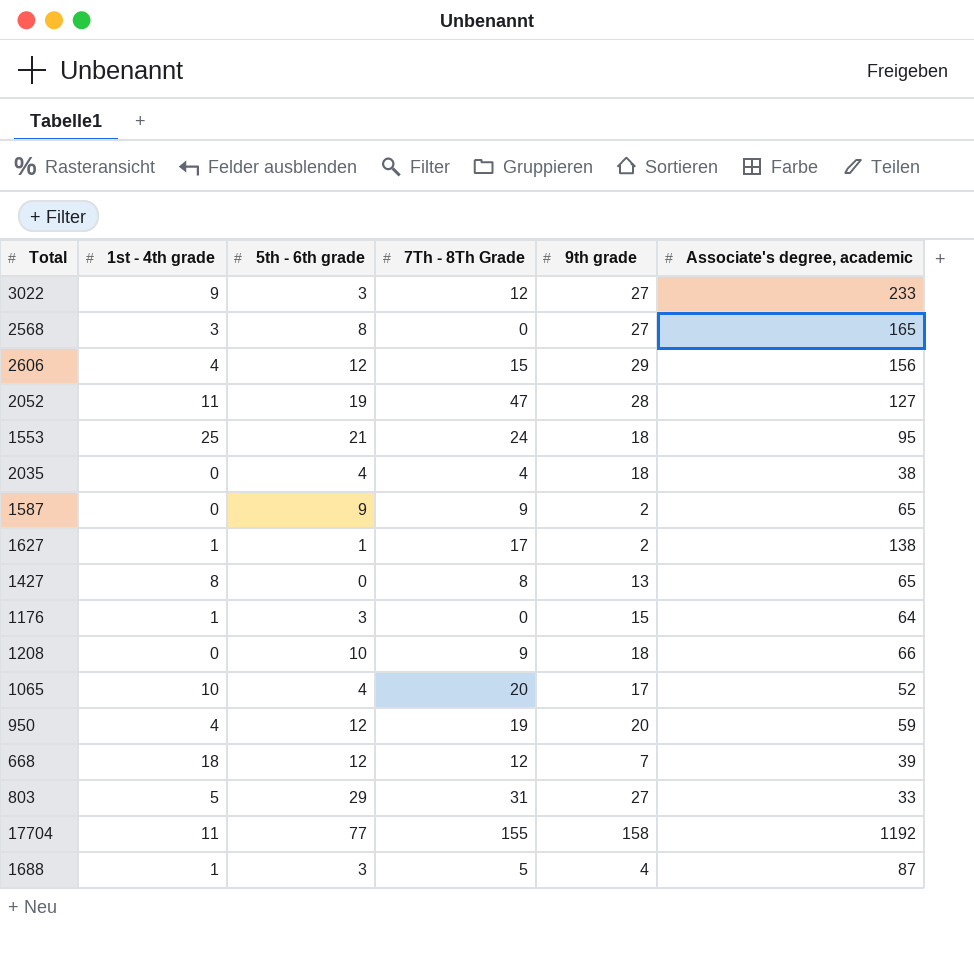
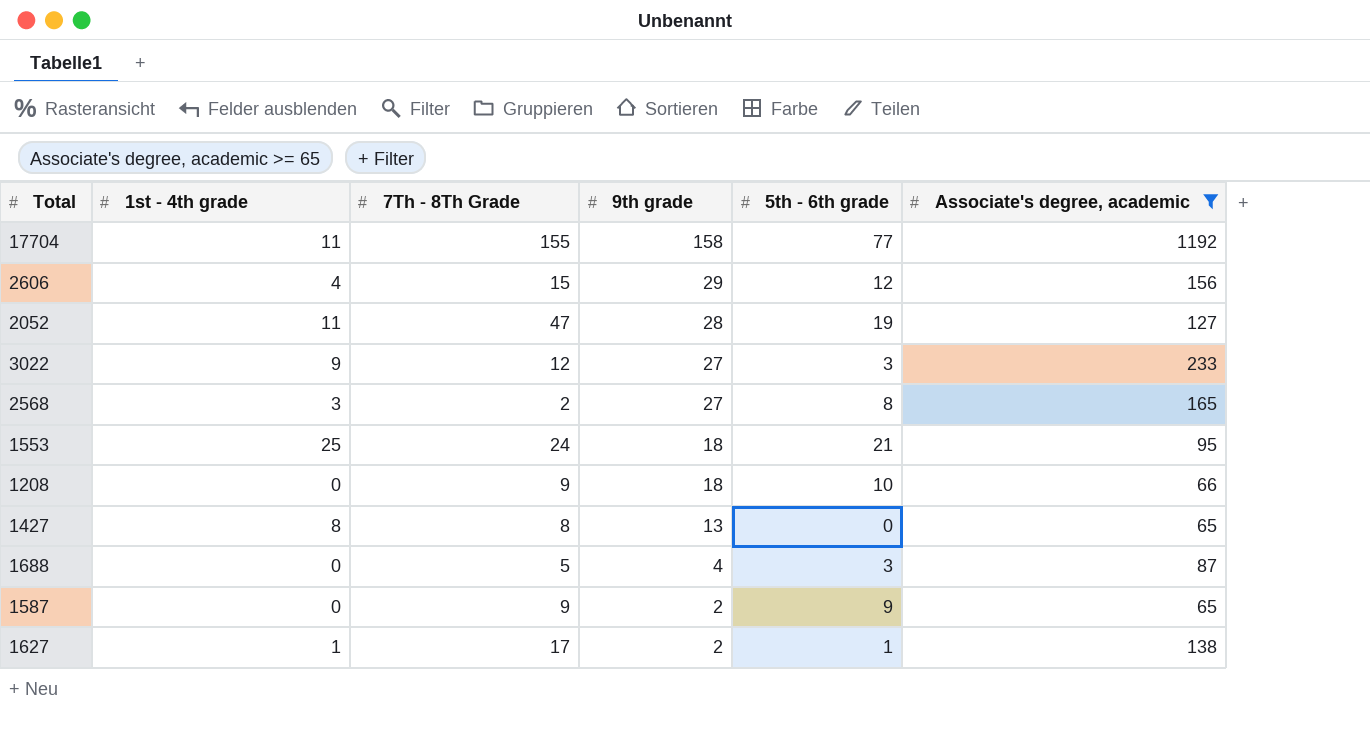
filter: none -> Associate's degree, academic >= 65
row order: none -> 9th grade descending
column 5th - 6th grade | position: 3 -> 5
2568 | 7Th - 8Th Grade: 0 -> 2
1688 | 1st - 4th grade: 1 -> 0

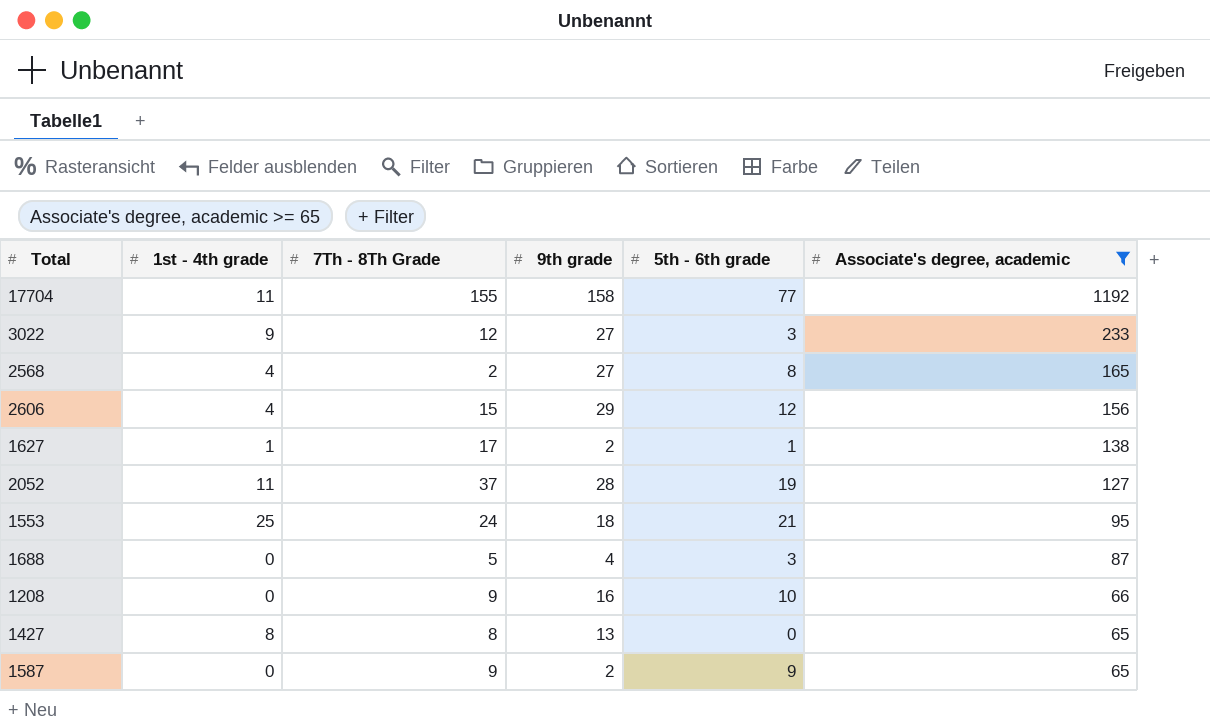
row order: 9th grade descending -> Associate's degree, academic descending
2568 | 1st - 4th grade: 3 -> 4
2052 | 7Th - 8Th Grade: 47 -> 37
1208 | 9th grade: 18 -> 16

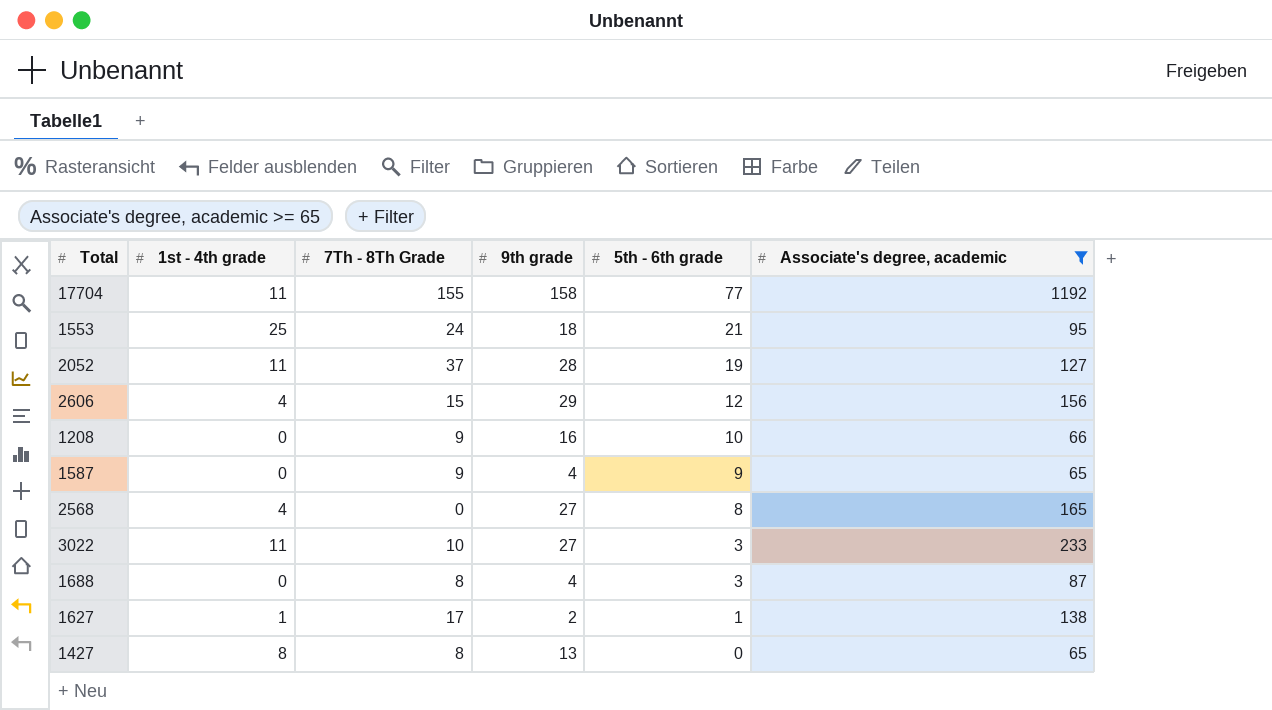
row order: Associate's degree, academic descending -> 5th - 6th grade descending
1587 | 9th grade: 2 -> 4
2568 | 7Th - 8Th Grade: 2 -> 0
3022 | 1st - 4th grade: 9 -> 11
3022 | 7Th - 8Th Grade: 12 -> 10
1688 | 7Th - 8Th Grade: 5 -> 8

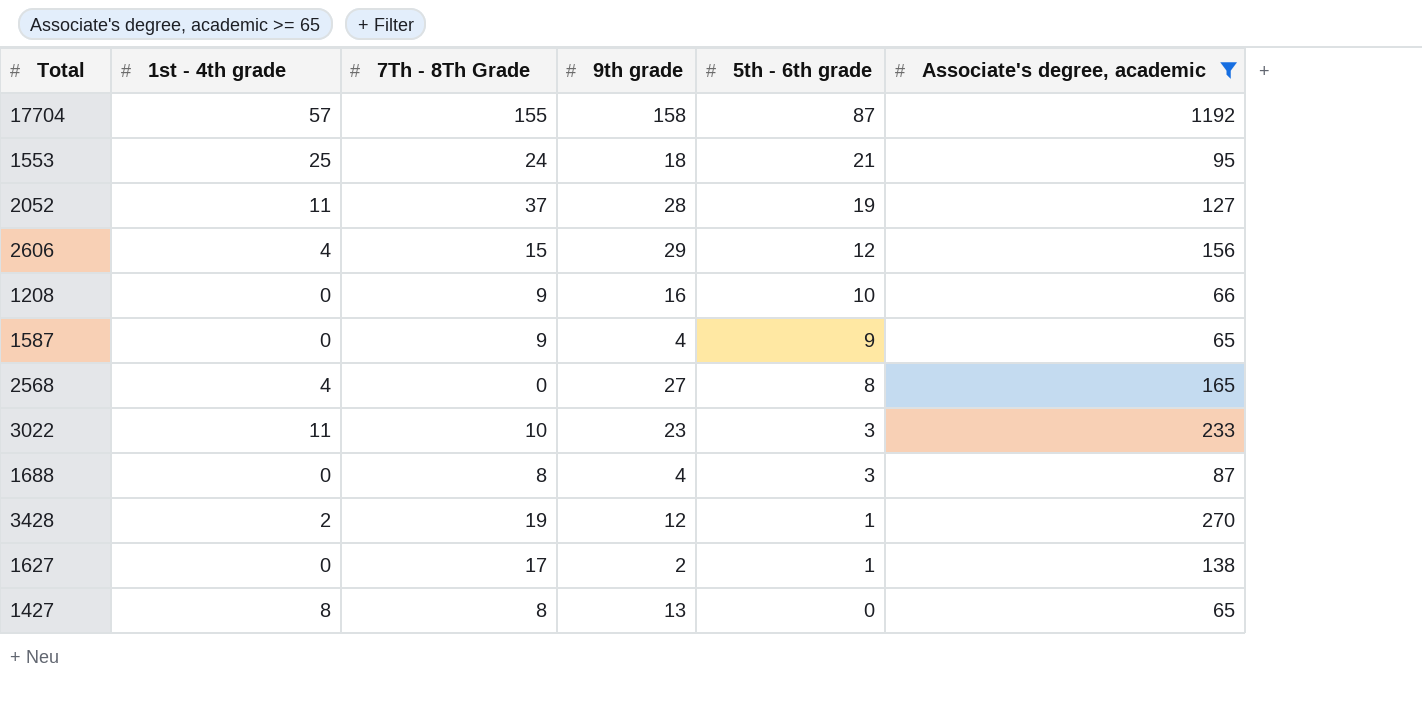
17704 | 1st - 4th grade: 11 -> 57
17704 | 5th - 6th grade: 77 -> 87
3022 | 9th grade: 27 -> 23
row 3428: none -> 2 | 19 | 12 | 1 | 270
1627 | 1st - 4th grade: 1 -> 0

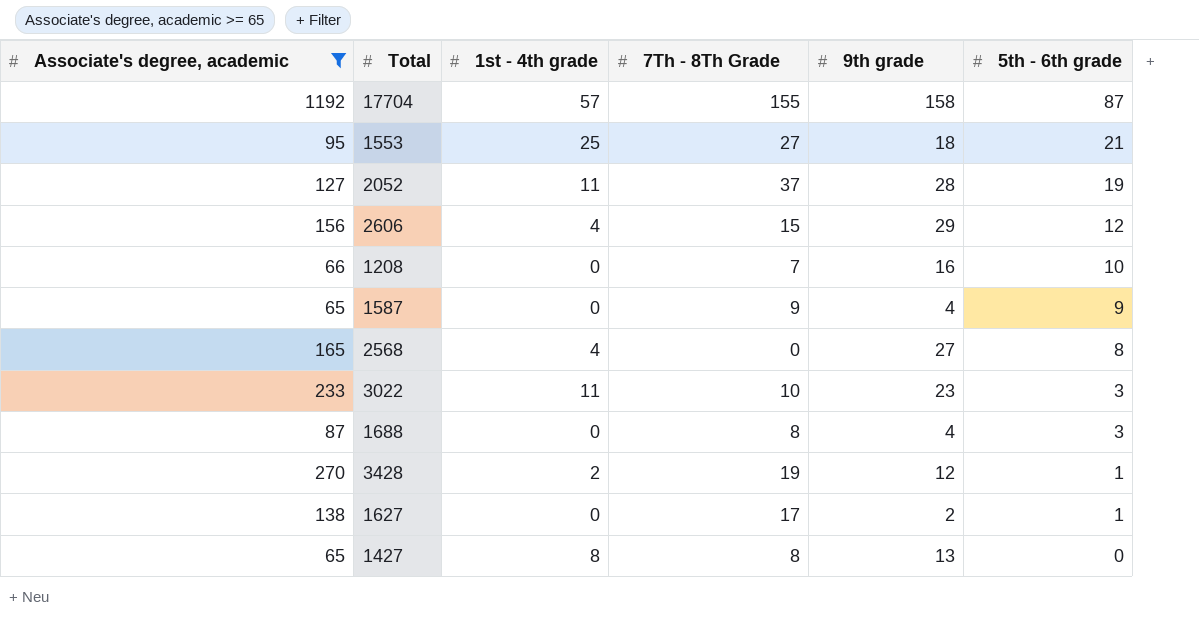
column Associate's degree, academic | position: 6 -> 1
1553 | 7Th - 8Th Grade: 24 -> 27
1208 | 7Th - 8Th Grade: 9 -> 7

